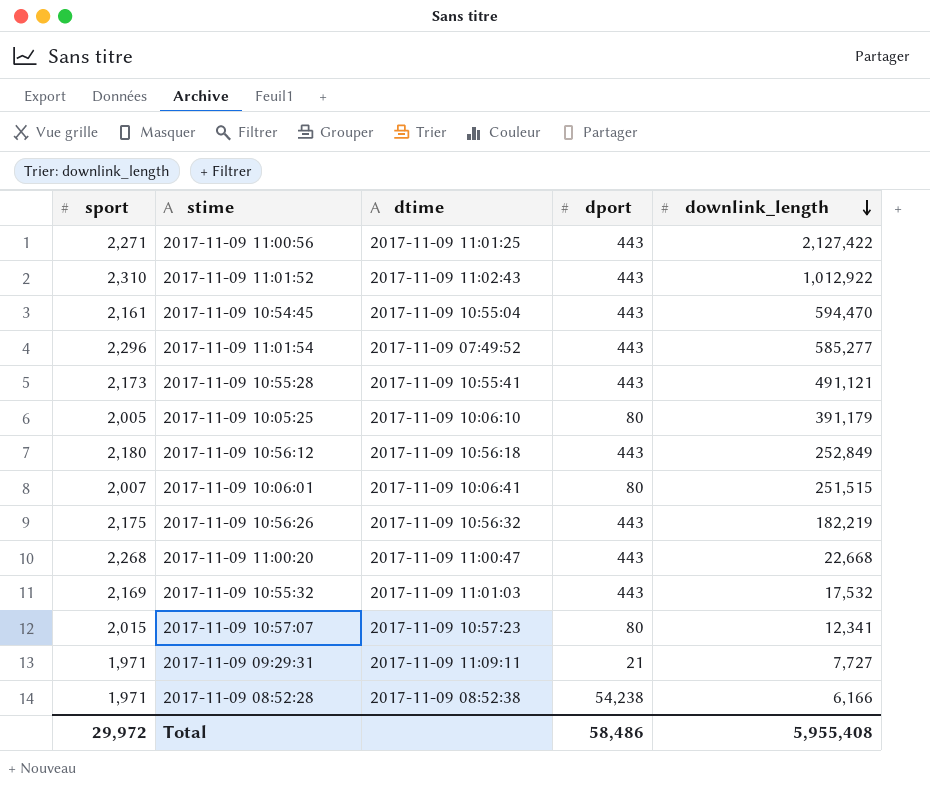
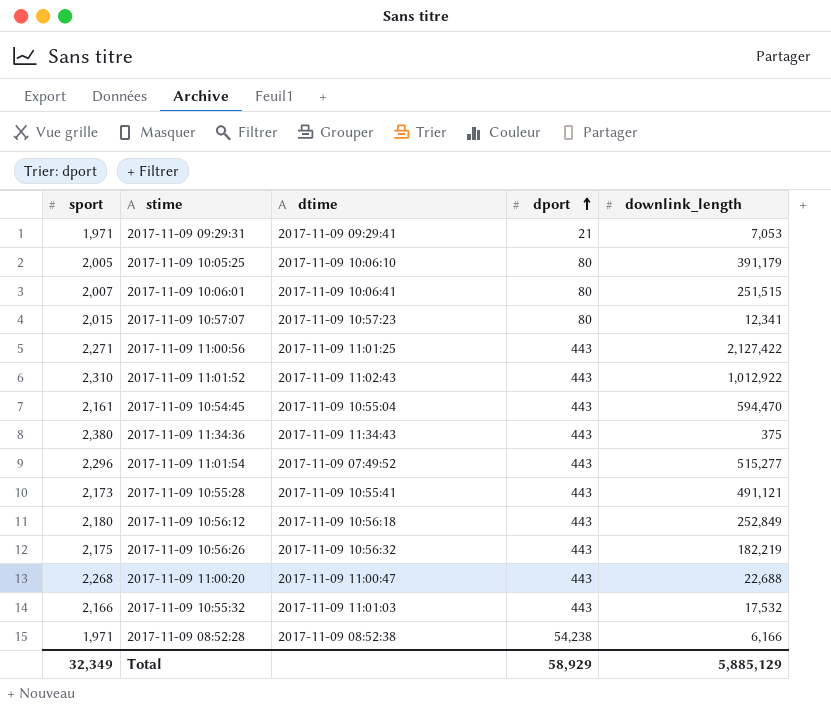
row order: downlink_length descending -> dport ascending
2017-11-09 09:29:31 | dtime: 2017-11-09 11:09:11 -> 2017-11-09 09:29:41
2017-11-09 09:29:31 | downlink_length: 7,727 -> 7,053
row 2017-11-09 11:34:36: none -> 2,380 | 2017-11-09 11:34:43 | 443 | 375
2017-11-09 11:01:54 | downlink_length: 585,277 -> 515,277
2017-11-09 11:00:20 | downlink_length: 22,668 -> 22,688
2017-11-09 10:55:32 | sport: 2,169 -> 2,166
Total | sport: 29,972 -> 32,349
Total | dport: 58,486 -> 58,929
Total | downlink_length: 5,955,408 -> 5,885,129

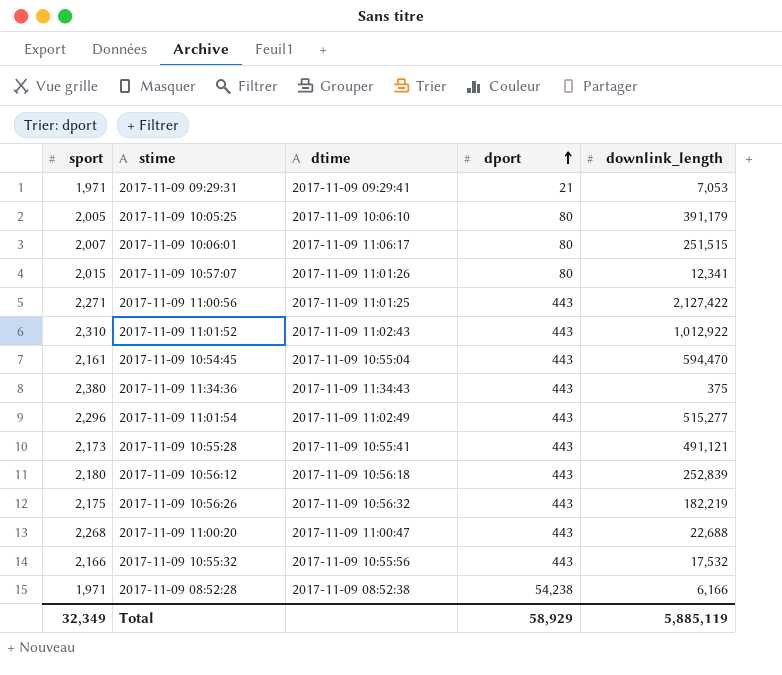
2017-11-09 10:06:01 | dtime: 2017-11-09 10:06:41 -> 2017-11-09 11:06:17
2017-11-09 10:57:07 | dtime: 2017-11-09 10:57:23 -> 2017-11-09 11:01:26
2017-11-09 11:01:54 | dtime: 2017-11-09 07:49:52 -> 2017-11-09 11:02:49
2017-11-09 10:56:12 | downlink_length: 252,849 -> 252,839
2017-11-09 10:55:32 | dtime: 2017-11-09 11:01:03 -> 2017-11-09 10:55:56
Total | downlink_length: 5,885,129 -> 5,885,119

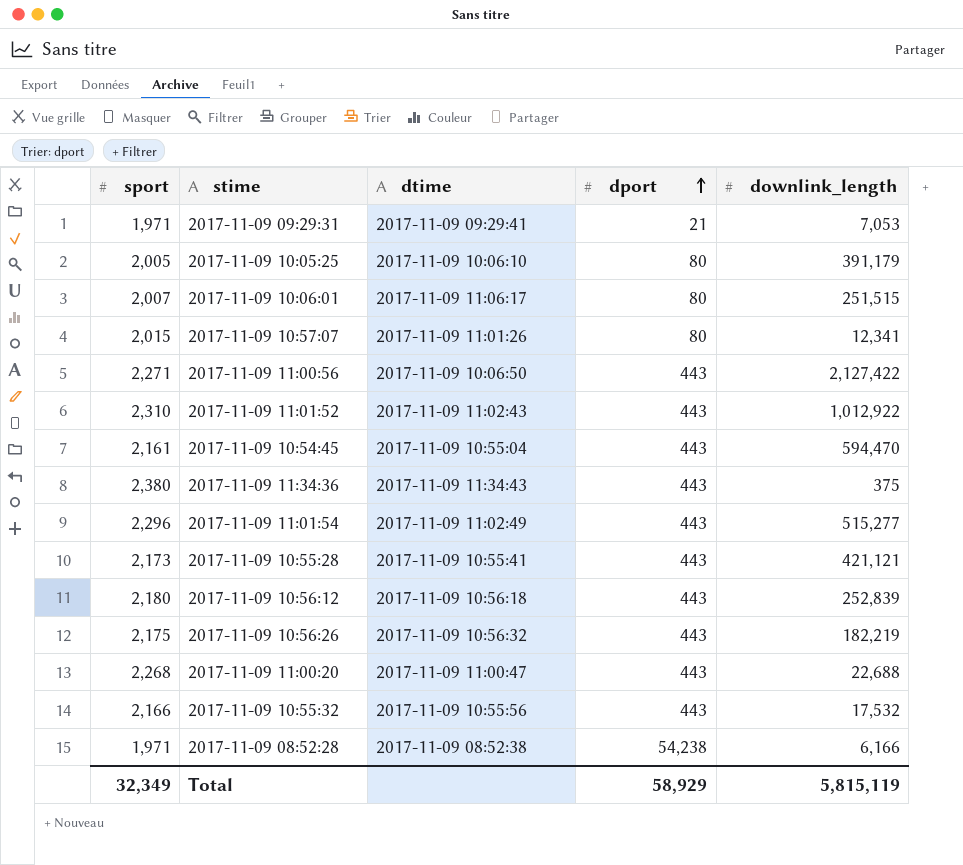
2017-11-09 11:00:56 | dtime: 2017-11-09 11:01:25 -> 2017-11-09 10:06:50
2017-11-09 10:55:28 | downlink_length: 491,121 -> 421,121
Total | downlink_length: 5,885,119 -> 5,815,119

